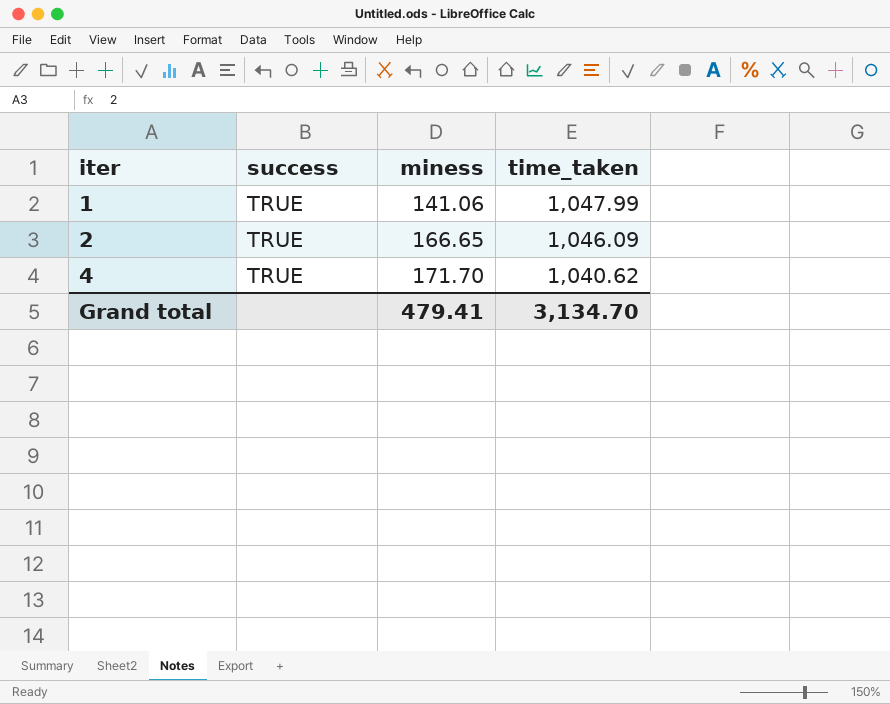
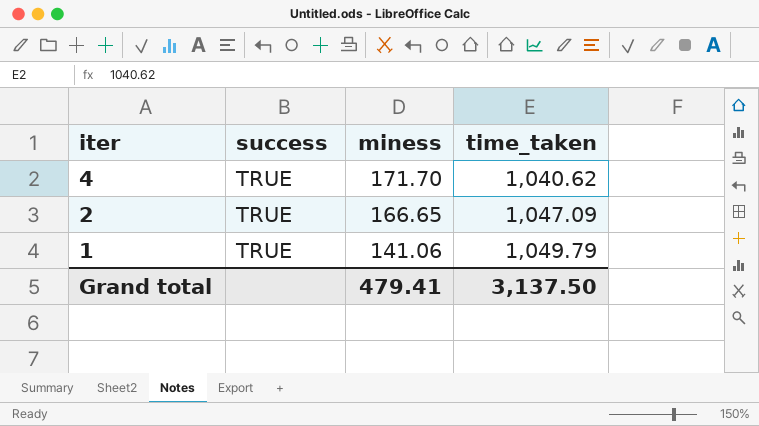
row order: iter ascending -> iter descending
2 | time_taken: 1,046.09 -> 1,047.09
1 | time_taken: 1,047.99 -> 1,049.79
Grand total | time_taken: 3,134.70 -> 3,137.50

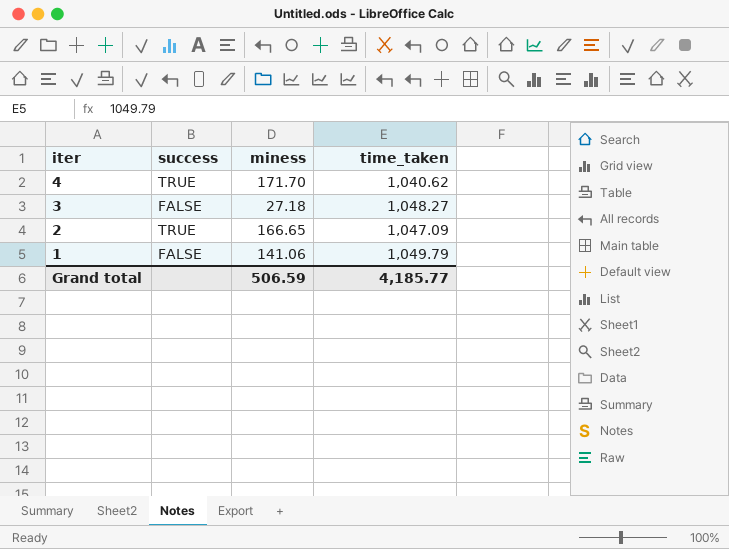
row 3: none -> FALSE | 27.18 | 1,048.27
1 | success: TRUE -> FALSE
Grand total | miness: 479.41 -> 506.59
Grand total | time_taken: 3,137.50 -> 4,185.77

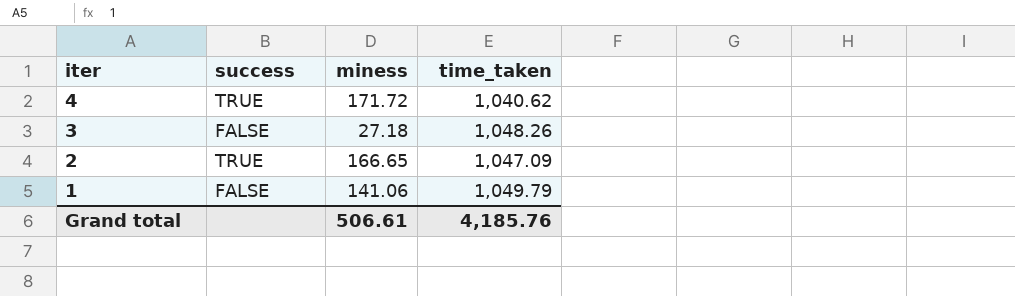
4 | miness: 171.70 -> 171.72
3 | time_taken: 1,048.27 -> 1,048.26
Grand total | miness: 506.59 -> 506.61
Grand total | time_taken: 4,185.77 -> 4,185.76

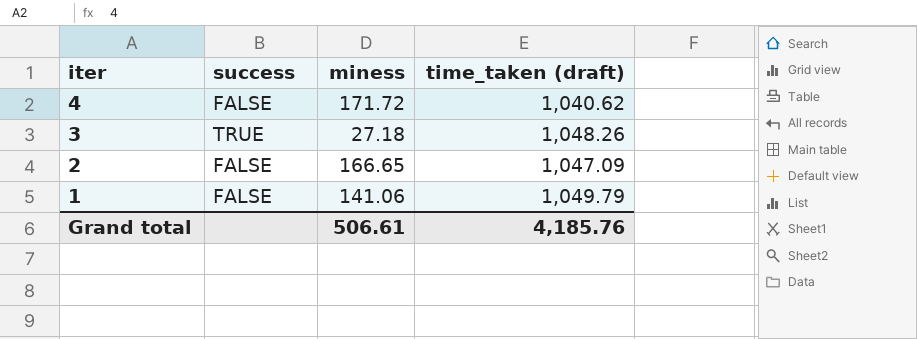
column name: time_taken -> time_taken (draft)
4 | success: TRUE -> FALSE
3 | success: FALSE -> TRUE
2 | success: TRUE -> FALSE

